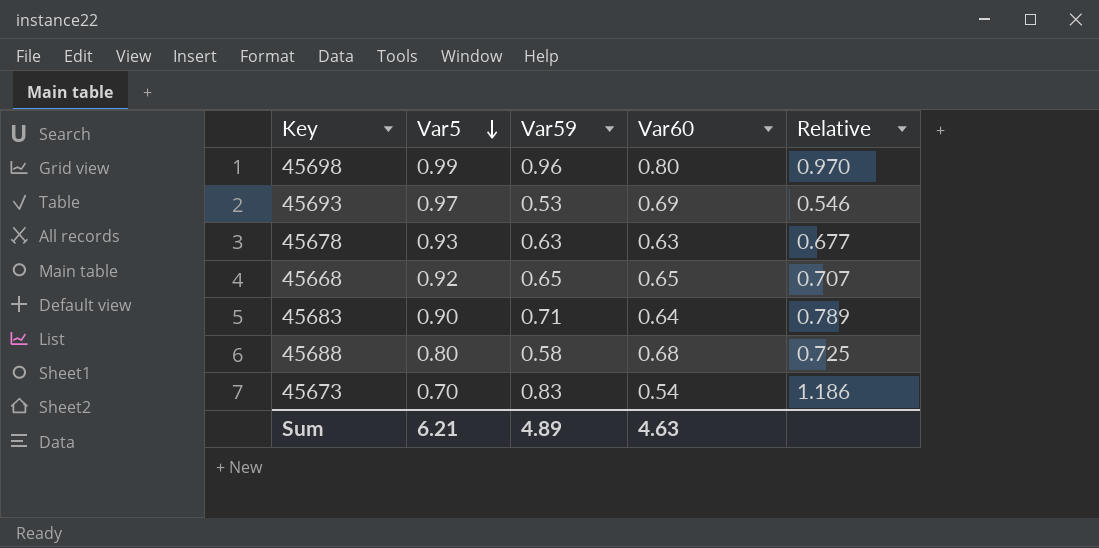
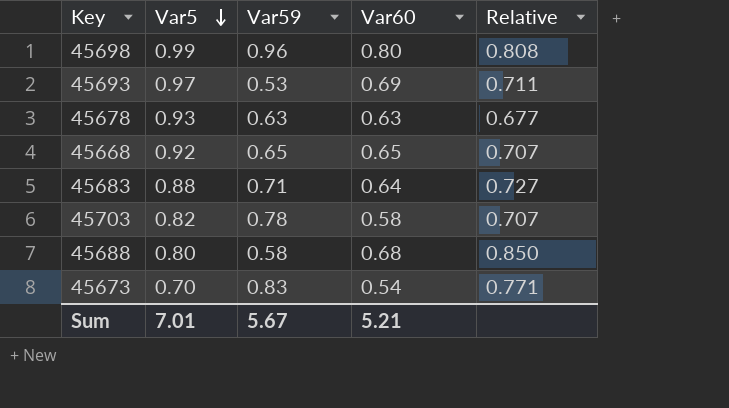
column Relative | formula: [Var59] / [Var5] -> [Var60] / [Var5]
45683 | Var5: 0.90 -> 0.88
row 45703: none -> 0.82 | 0.78 | 0.58 | 0.707
Sum | Var5: 6.21 -> 7.01
Sum | Var59: 4.89 -> 5.67
Sum | Var60: 4.63 -> 5.21

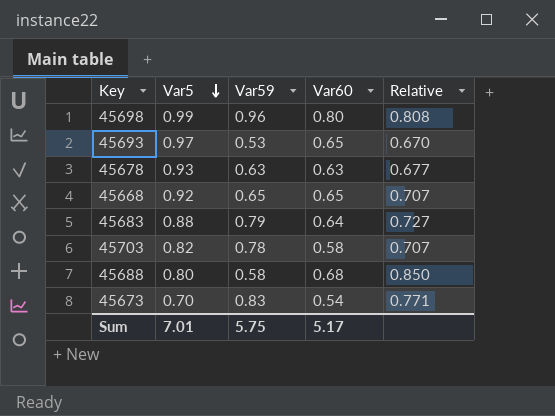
45693 | Var60: 0.69 -> 0.65
45693 | Relative: 0.711 -> 0.670
45683 | Var59: 0.71 -> 0.79
Sum | Var59: 5.67 -> 5.75
Sum | Var60: 5.21 -> 5.17

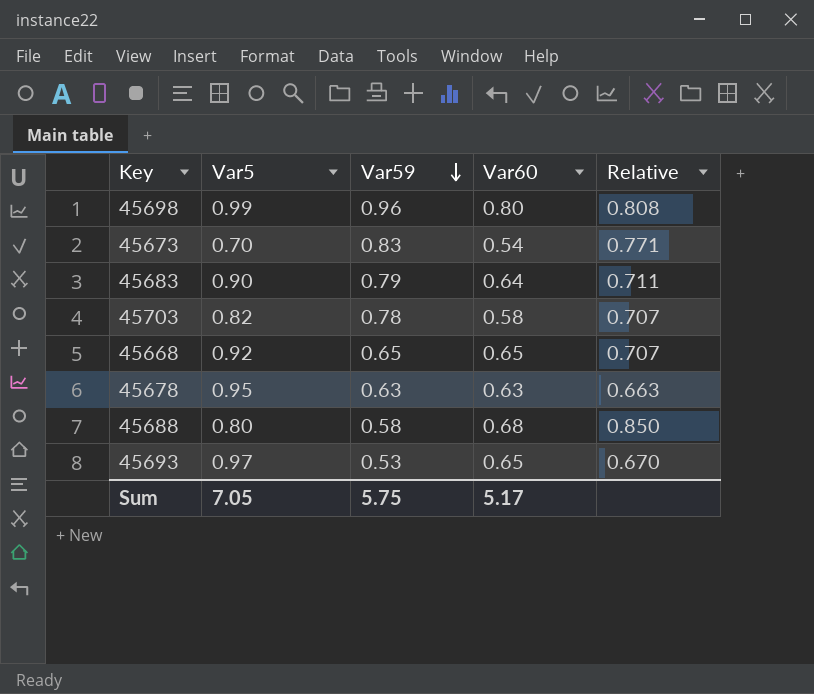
row order: Var5 descending -> Var59 descending
45683 | Var5: 0.88 -> 0.90
45683 | Relative: 0.727 -> 0.711
45678 | Var5: 0.93 -> 0.95
45678 | Relative: 0.677 -> 0.663
Sum | Var5: 7.01 -> 7.05

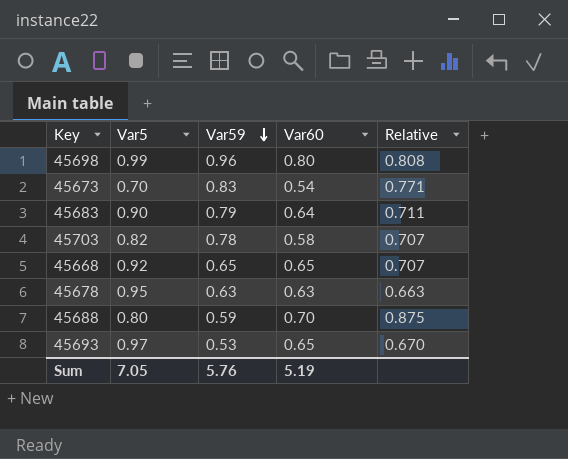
45688 | Var59: 0.58 -> 0.59
45688 | Var60: 0.68 -> 0.70
45688 | Relative: 0.850 -> 0.875
Sum | Var59: 5.75 -> 5.76
Sum | Var60: 5.17 -> 5.19

